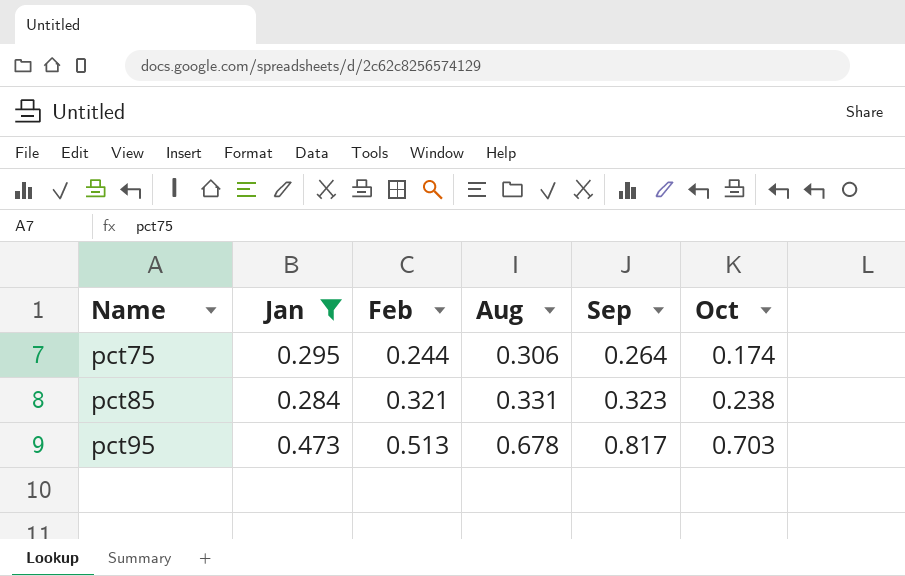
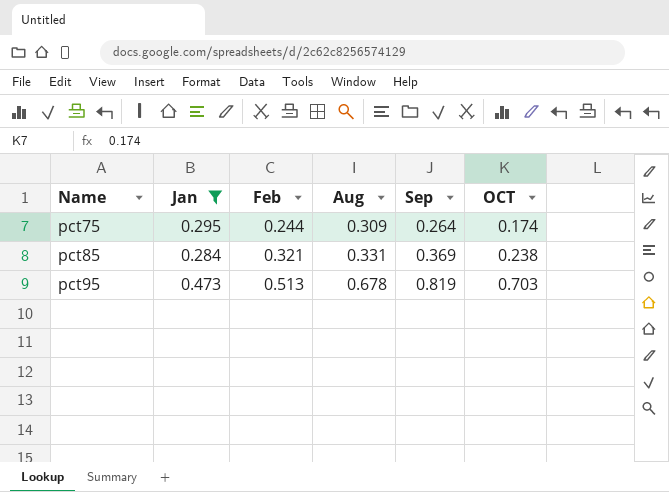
column name: Oct -> OCT
pct75 | Aug: 0.306 -> 0.309
pct85 | Sep: 0.323 -> 0.369
pct95 | Sep: 0.817 -> 0.819

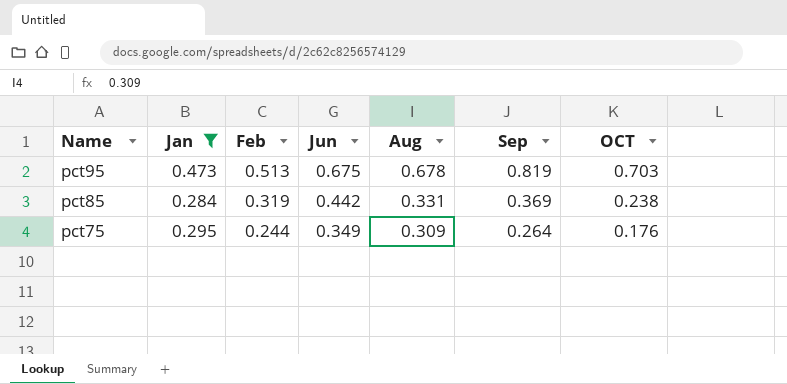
row order: Name ascending -> Name descending
column Jun | position: none -> 4
pct85 | Feb: 0.321 -> 0.319
pct75 | OCT: 0.174 -> 0.176

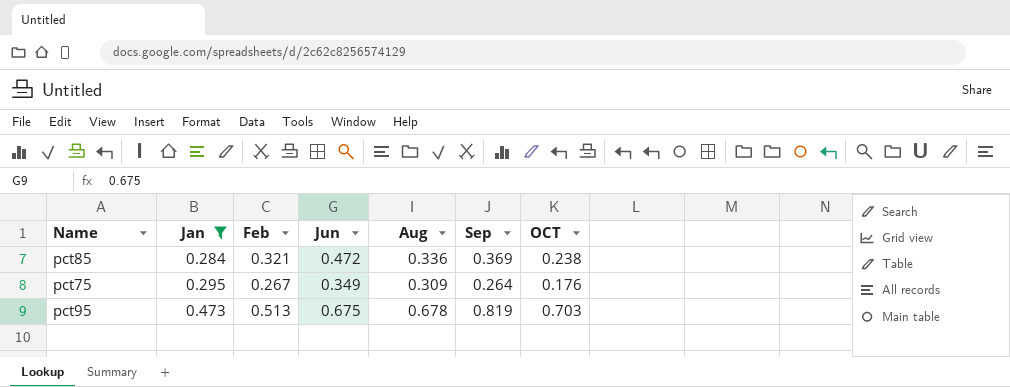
row order: Name descending -> Jan ascending
pct85 | Feb: 0.319 -> 0.321
pct85 | Jun: 0.442 -> 0.472
pct85 | Aug: 0.331 -> 0.336
pct75 | Feb: 0.244 -> 0.267

